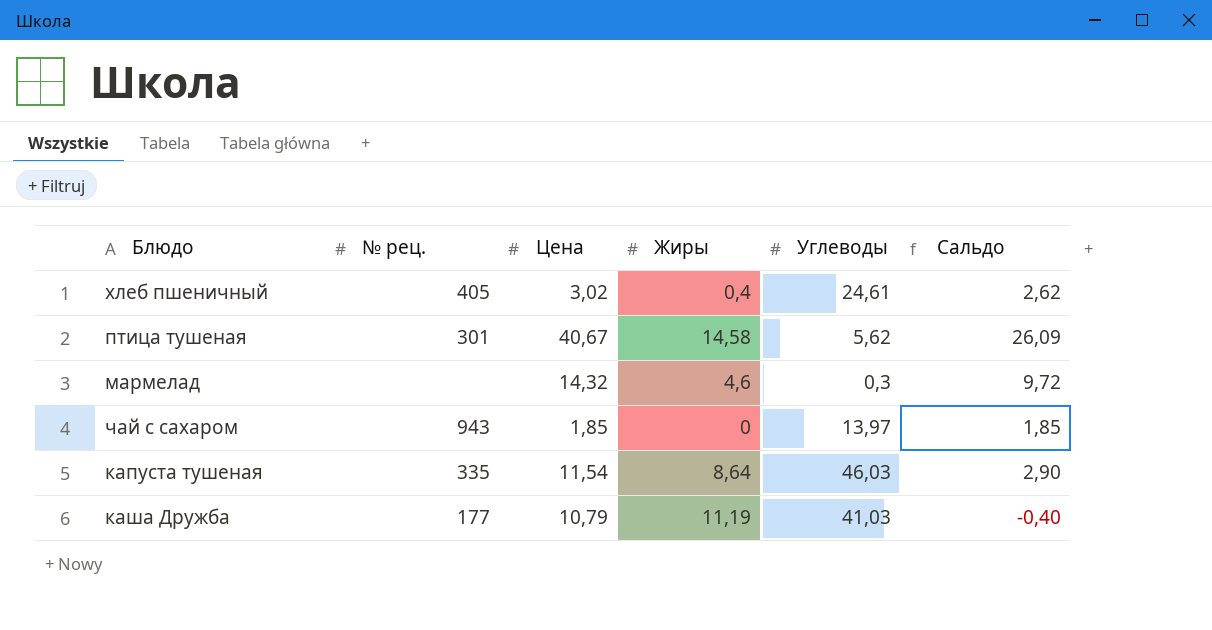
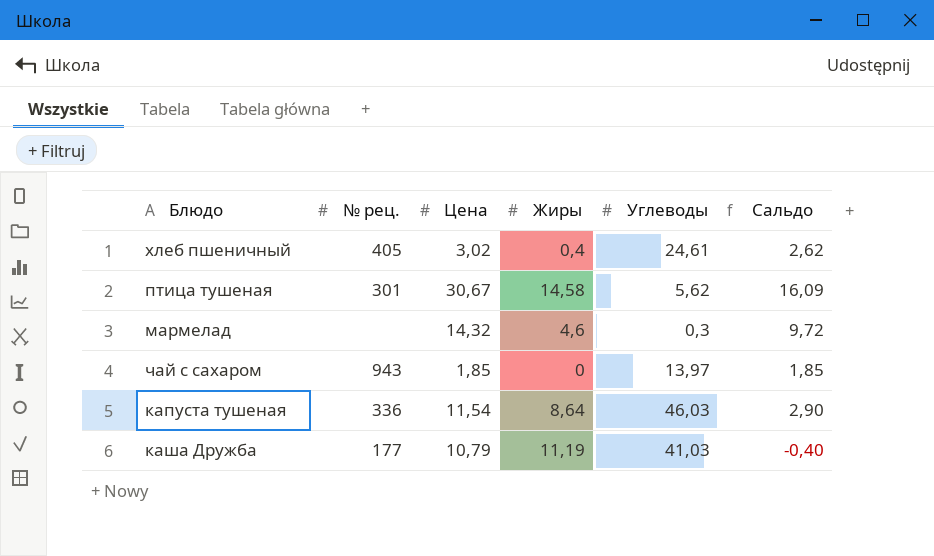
птица тушеная | Цена: 40,67 -> 30,67
птица тушеная | Сальдо: 26,09 -> 16,09
капуста тушеная | № рец.: 335 -> 336

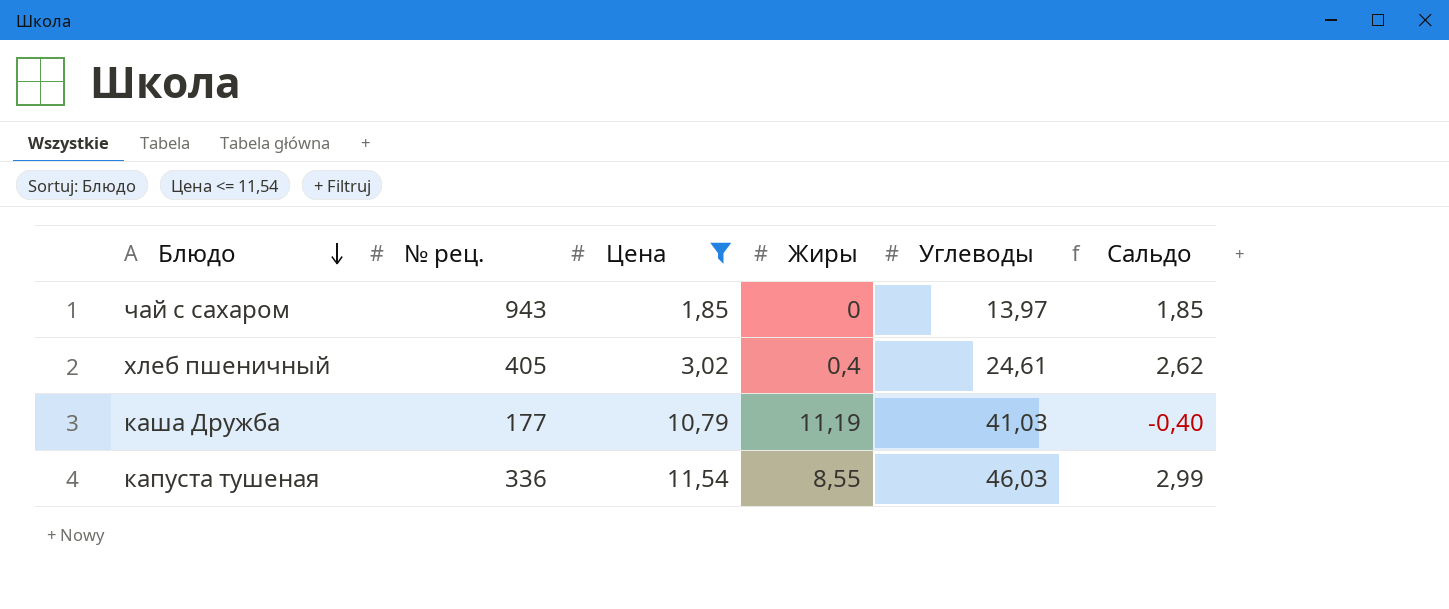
filter: none -> Цена <= 11,54
row order: none -> Блюдо descending
капуста тушеная | Жиры: 8,64 -> 8,55
капуста тушеная | Сальдо: 2,90 -> 2,99

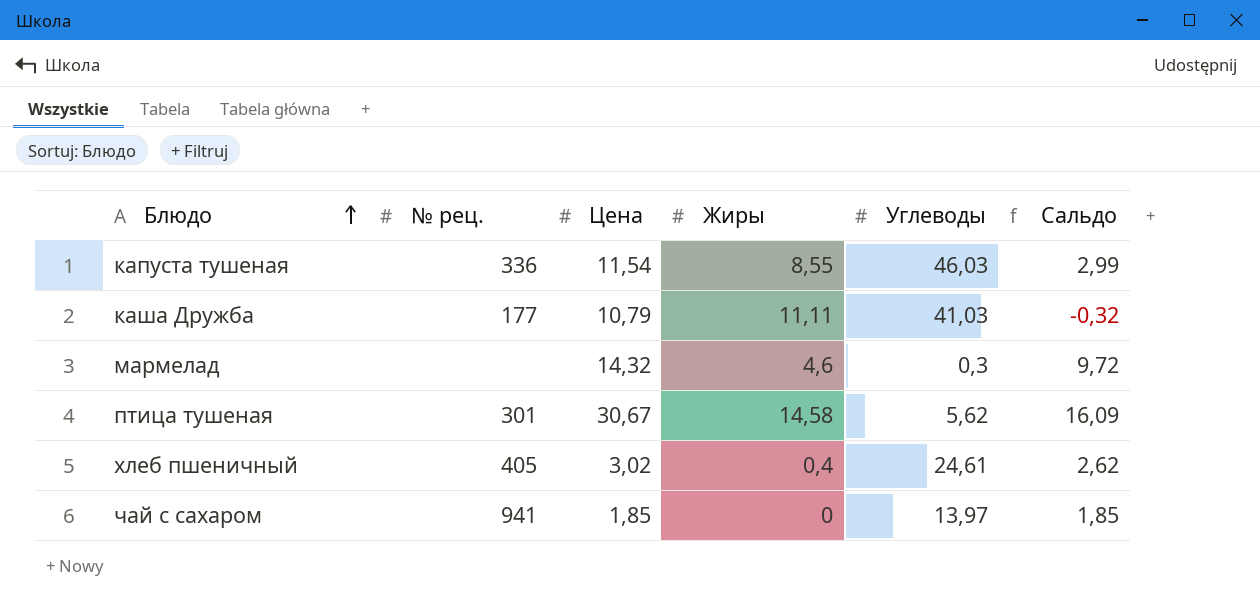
filter: Цена <= 11,54 -> none
row order: Блюдо descending -> Блюдо ascending
каша Дружба | Жиры: 11,19 -> 11,11
каша Дружба | Сальдо: -0,40 -> -0,32
чай с сахаром | № рец.: 943 -> 941

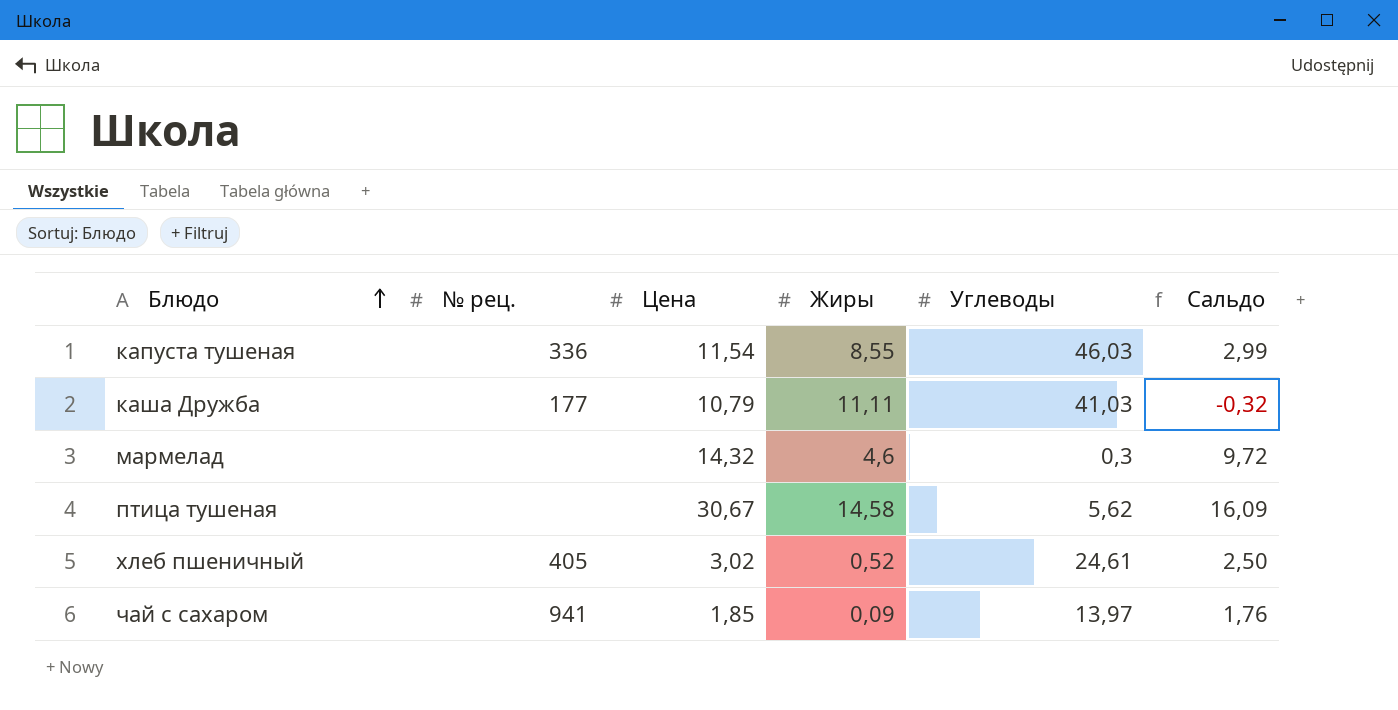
птица тушеная | № рец.: 301 -> none
хлеб пшеничный | Жиры: 0,4 -> 0,52
хлеб пшеничный | Сальдо: 2,62 -> 2,50
чай с сахаром | Жиры: 0 -> 0,09
чай с сахаром | Сальдо: 1,85 -> 1,76

